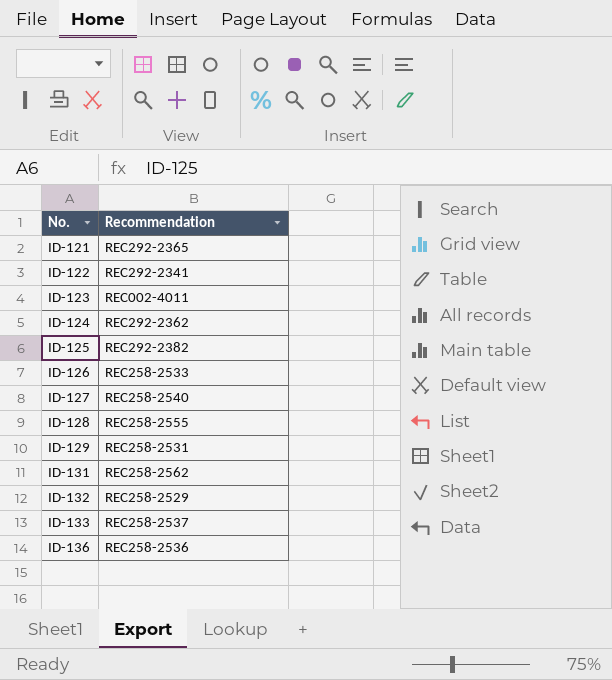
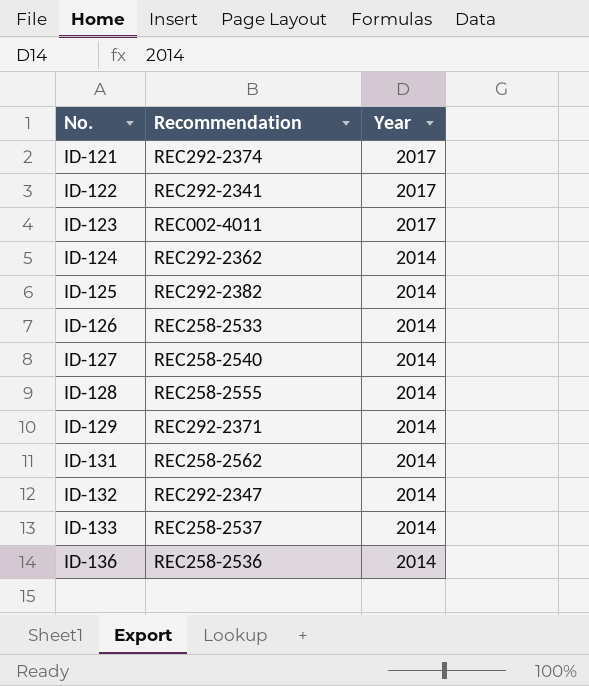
column Year | position: none -> 3
ID-121 | Recommendation: REC292-2365 -> REC292-2374
ID-129 | Recommendation: REC258-2531 -> REC292-2371
ID-132 | Recommendation: REC258-2529 -> REC292-2347

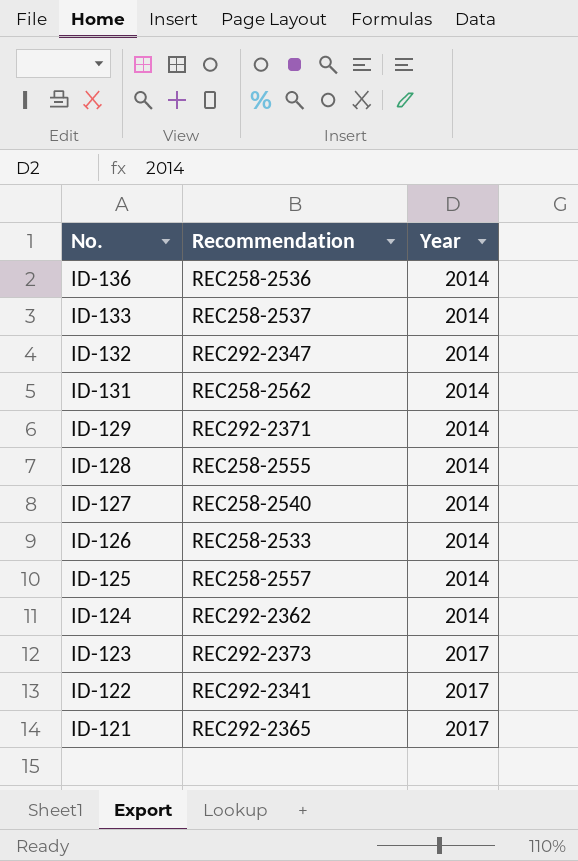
row order: No. ascending -> No. descending
ID-125 | Recommendation: REC292-2382 -> REC258-2557
ID-123 | Recommendation: REC002-4011 -> REC292-2373
ID-121 | Recommendation: REC292-2374 -> REC292-2365

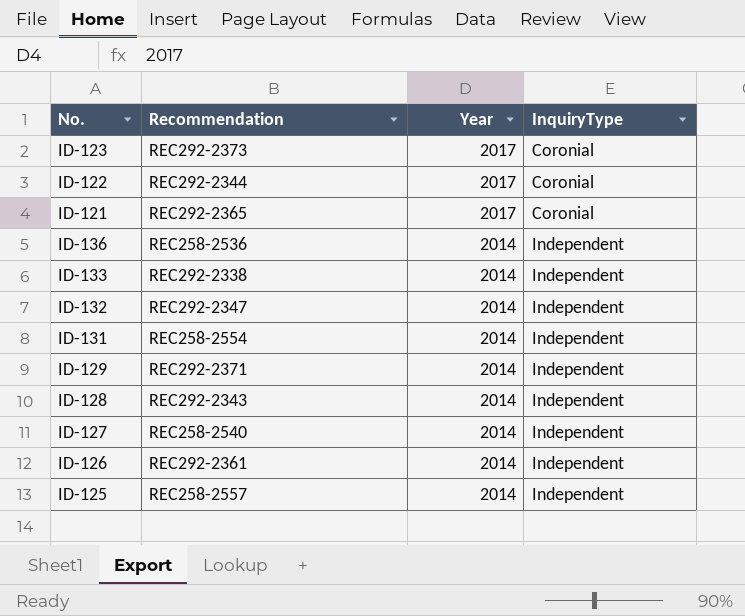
row order: No. descending -> Year descending
column InquiryType | position: none -> 4
row ID-124: REC292-2362 | 2014 -> none
ID-122 | Recommendation: REC292-2341 -> REC292-2344
ID-133 | Recommendation: REC258-2537 -> REC292-2338
ID-131 | Recommendation: REC258-2562 -> REC258-2554
ID-128 | Recommendation: REC258-2555 -> REC292-2343
ID-126 | Recommendation: REC258-2533 -> REC292-2361

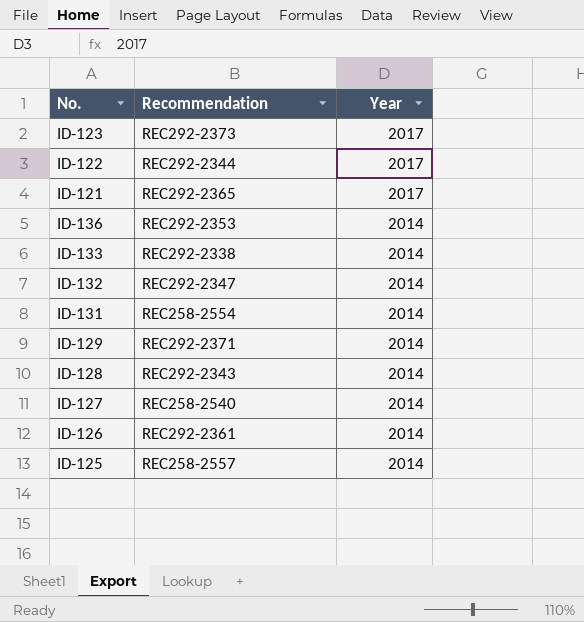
column InquiryType | position: 4 -> none
ID-136 | Recommendation: REC258-2536 -> REC292-2353

